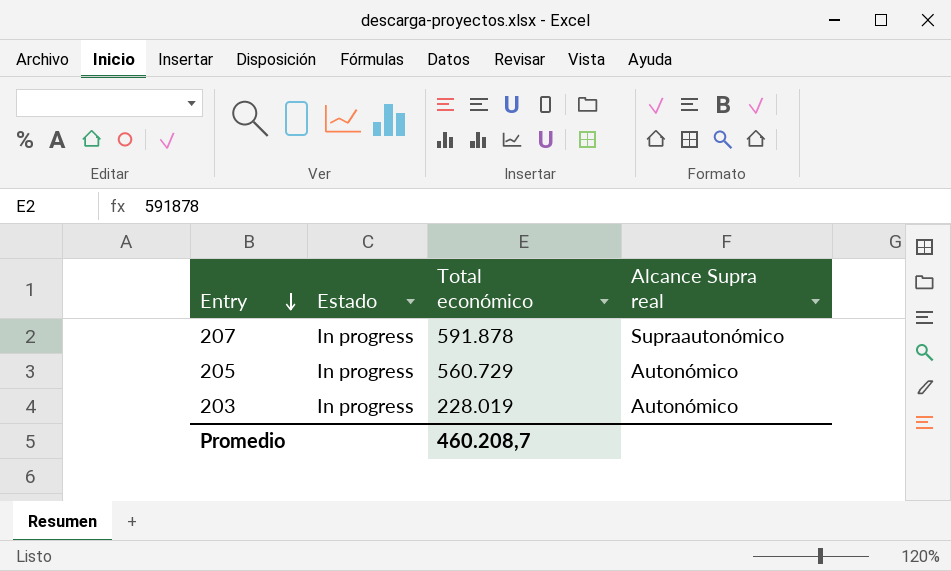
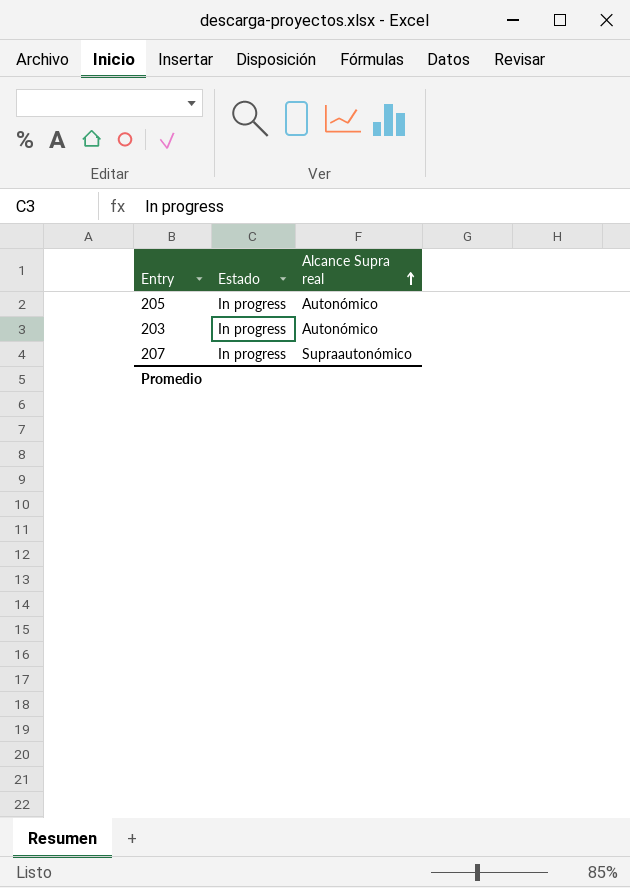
row order: Entry descending -> Alcance Supra real ascending
column Total económico | position: 3 -> none

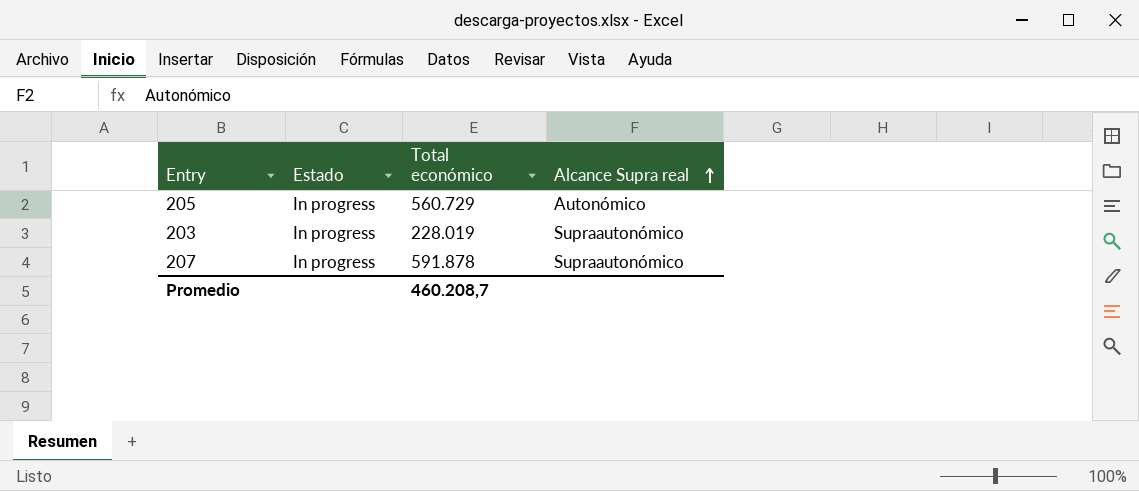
column Total económico | position: none -> 3
203 | Alcance Supra real: Autonómico -> Supraautonómico

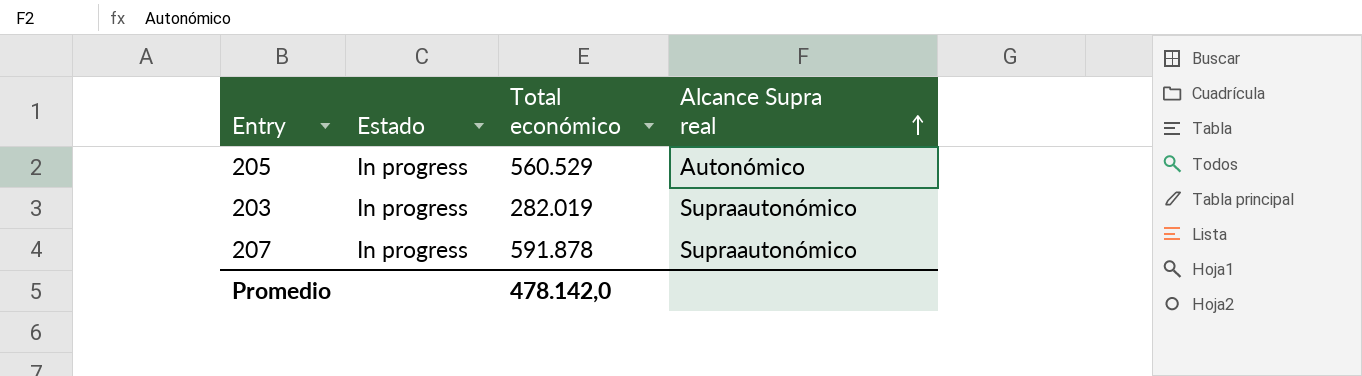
205 | Total económico: 560.729 -> 560.529
203 | Total económico: 228.019 -> 282.019
Promedio | Total económico: 460.208,7 -> 478.142,0

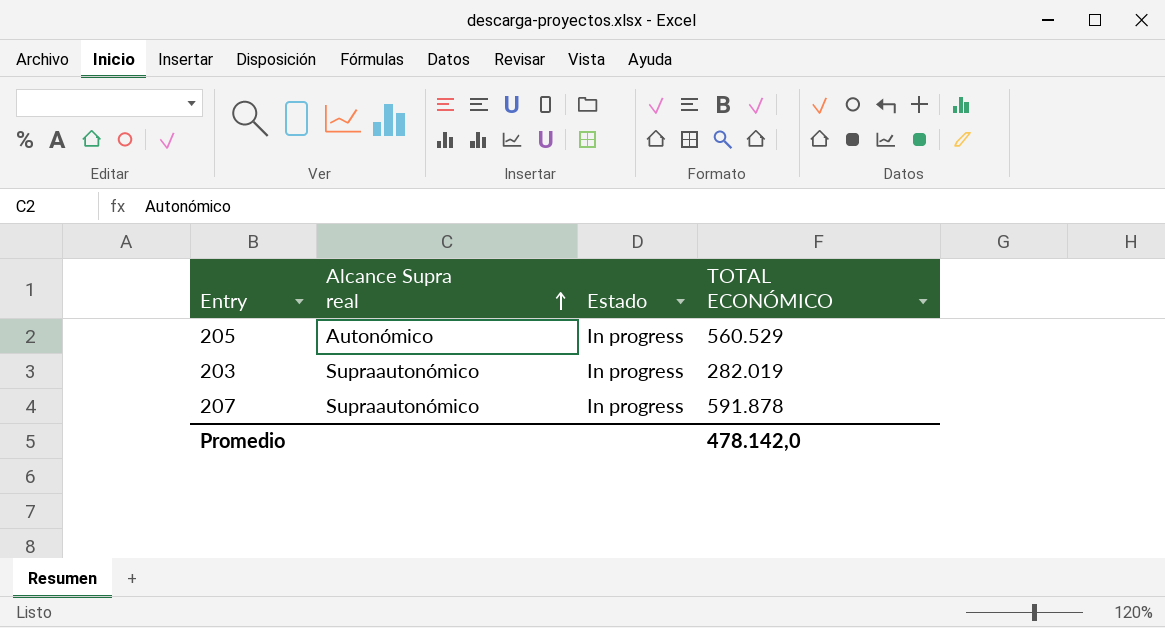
column Alcance Supra real | position: 4 -> 2
column name: Total económico -> TOTAL ECONÓMICO

